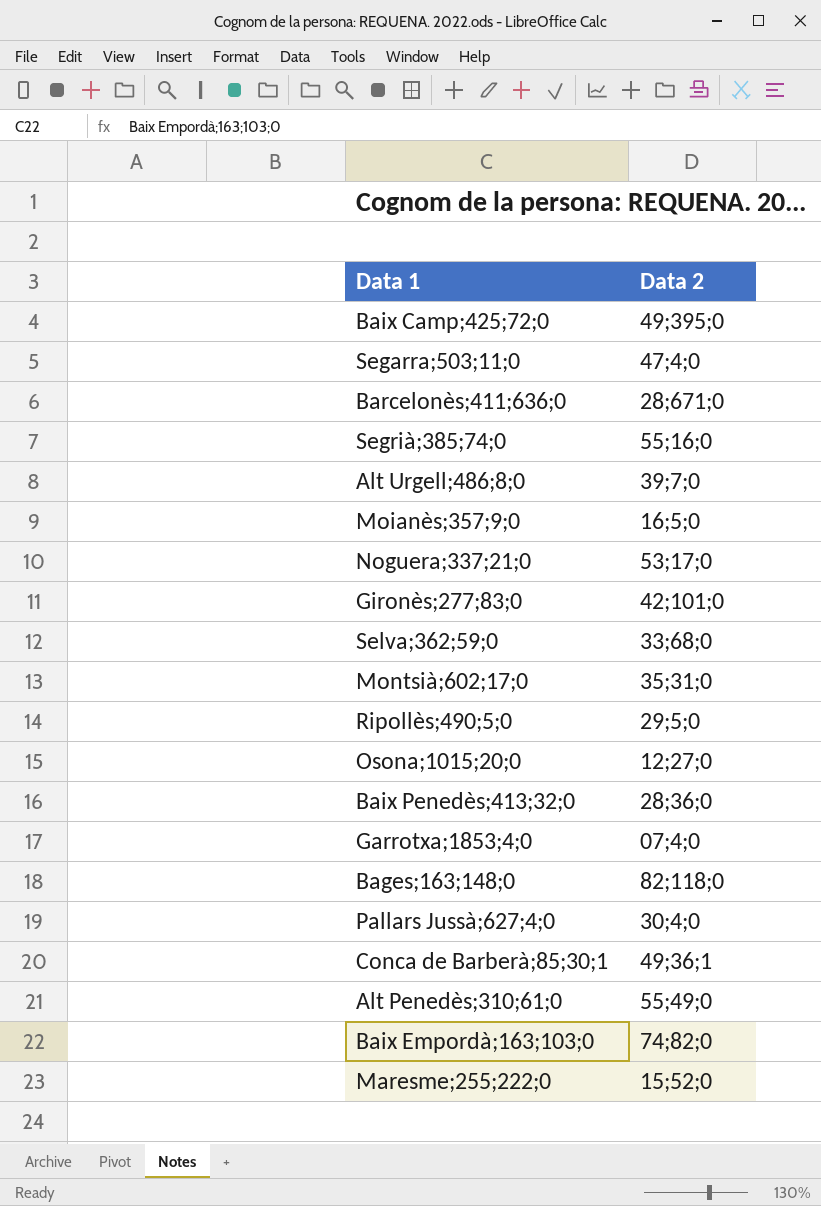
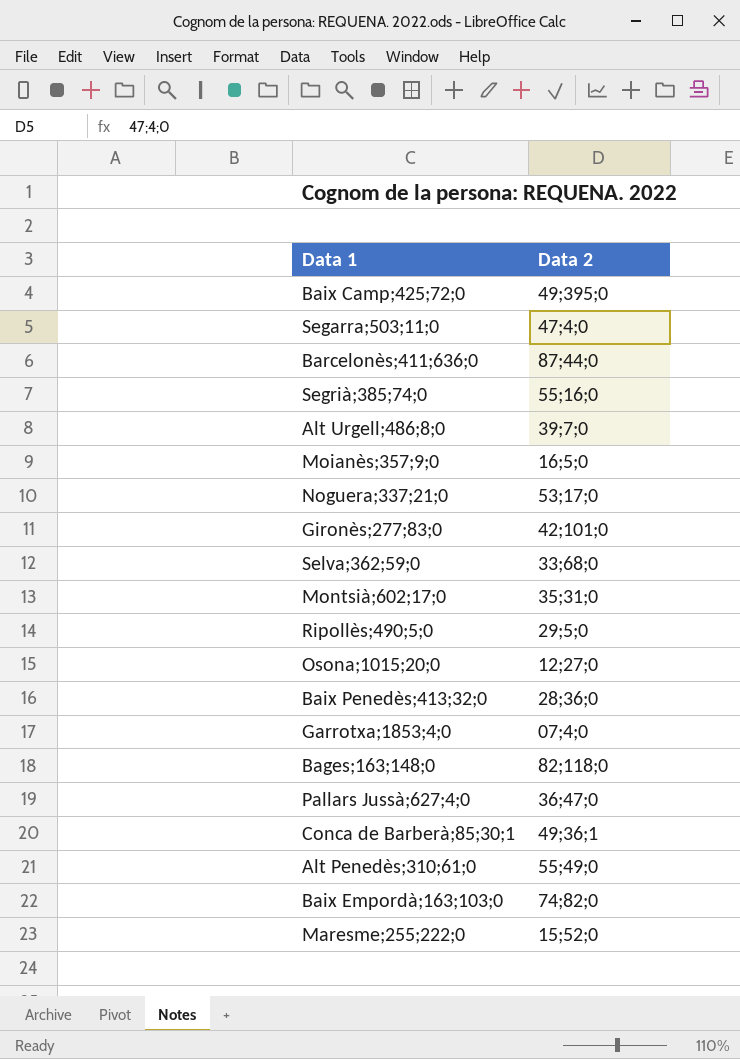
Barcelonès;411;636;0 | Data 2: 28;671;0 -> 87;44;0
Pallars Jussà;627;4;0 | Data 2: 30;4;0 -> 36;47;0

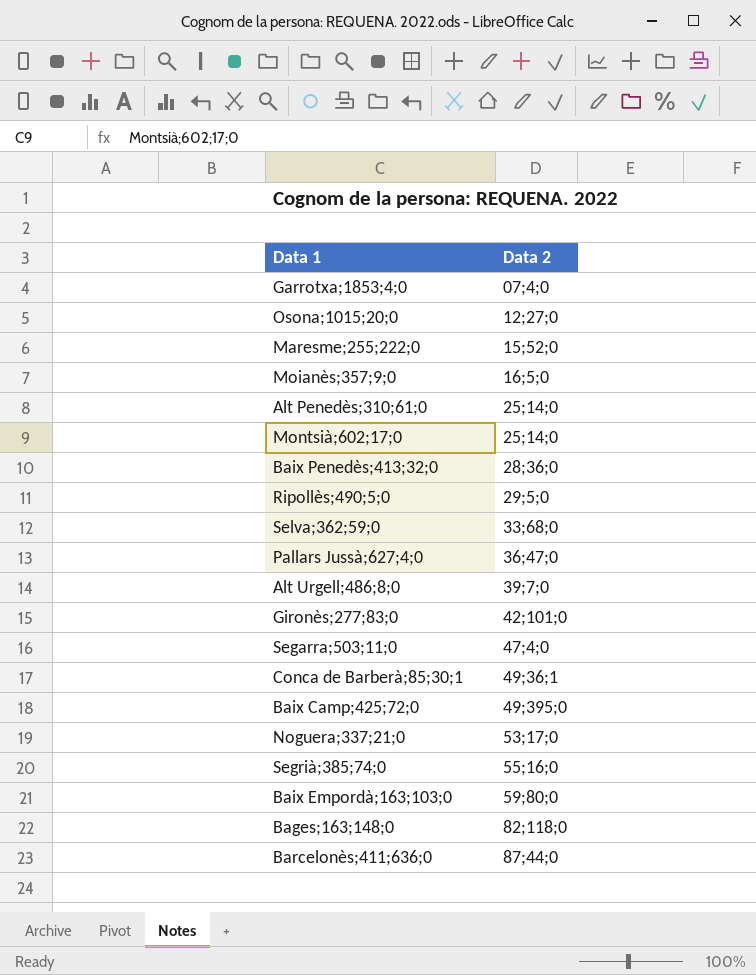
row order: none -> Data 2 ascending
Alt Penedès;310;61;0 | Data 2: 55;49;0 -> 25;14;0
Montsià;602;17;0 | Data 2: 35;31;0 -> 25;14;0
Baix Empordà;163;103;0 | Data 2: 74;82;0 -> 59;80;0

